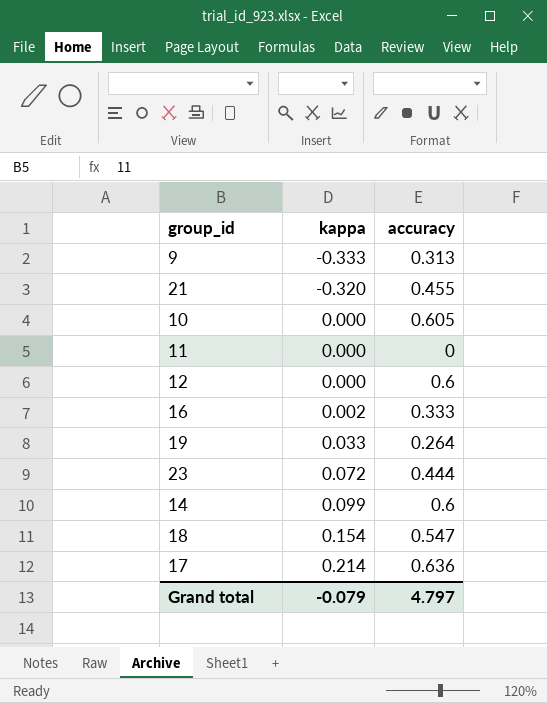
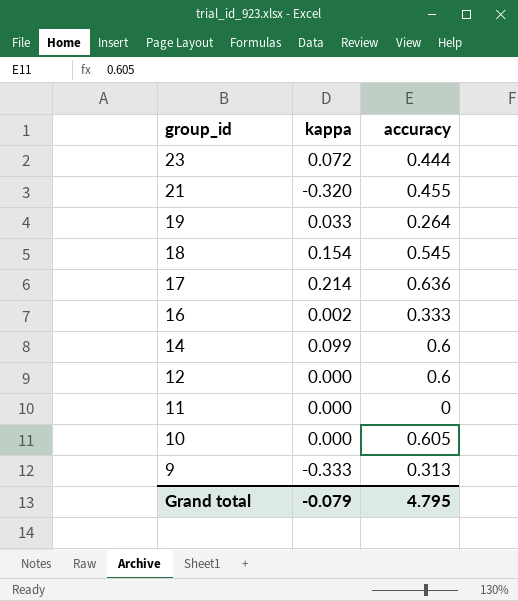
row order: kappa ascending -> group_id descending
18 | accuracy: 0.547 -> 0.545
Grand total | accuracy: 4.797 -> 4.795

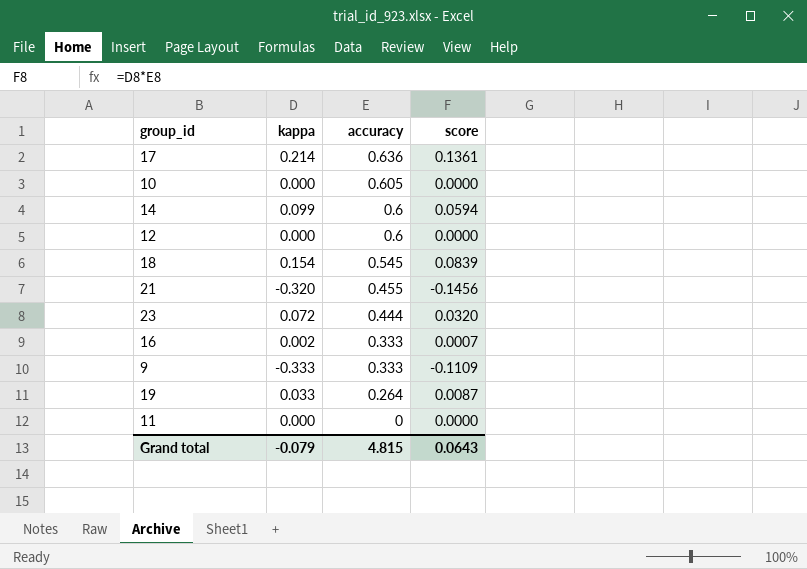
row order: group_id descending -> accuracy descending
column score | formula: none -> [kappa] * [accuracy]
9 | accuracy: 0.313 -> 0.333
Grand total | accuracy: 4.795 -> 4.815

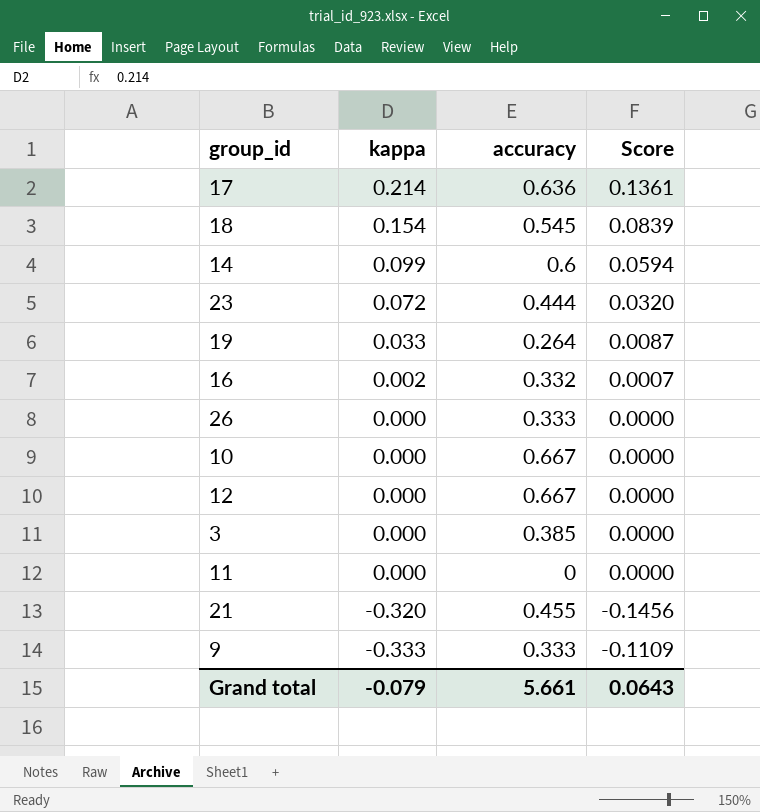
row order: accuracy descending -> kappa descending
column name: score -> Score
16 | accuracy: 0.333 -> 0.332
row 26: none -> 0.000 | 0.333 | 0.0000
10 | accuracy: 0.605 -> 0.667
12 | accuracy: 0.6 -> 0.667
row 3: none -> 0.000 | 0.385 | 0.0000
Grand total | accuracy: 4.815 -> 5.661

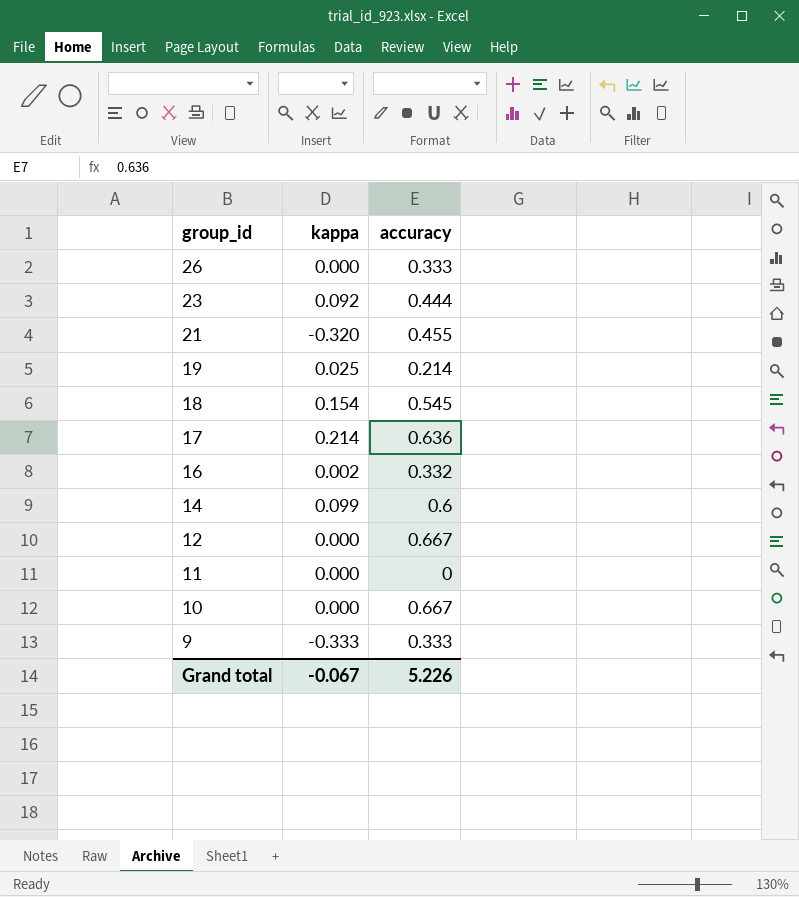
row order: kappa descending -> group_id descending
column Score | formula: [kappa] * [accuracy] -> none
row 3: 0.000 | 0.385 | 0.0000 -> none
23 | kappa: 0.072 -> 0.092
19 | kappa: 0.033 -> 0.025
19 | accuracy: 0.264 -> 0.214
Grand total | kappa: -0.079 -> -0.067
Grand total | accuracy: 5.661 -> 5.226

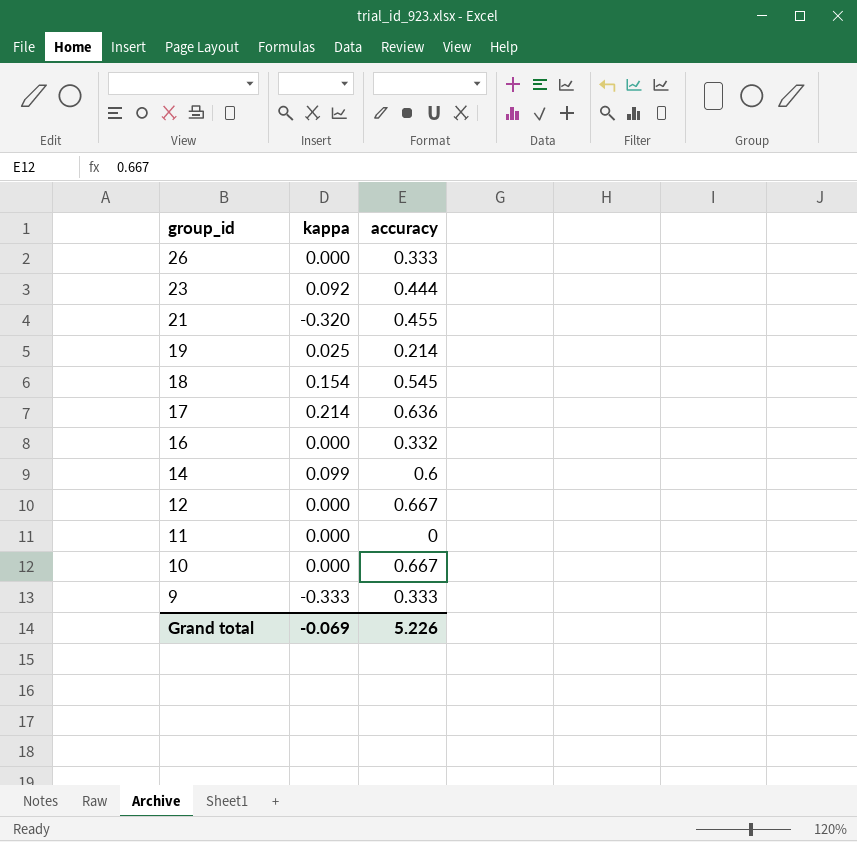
16 | kappa: 0.002 -> 0.000
Grand total | kappa: -0.067 -> -0.069

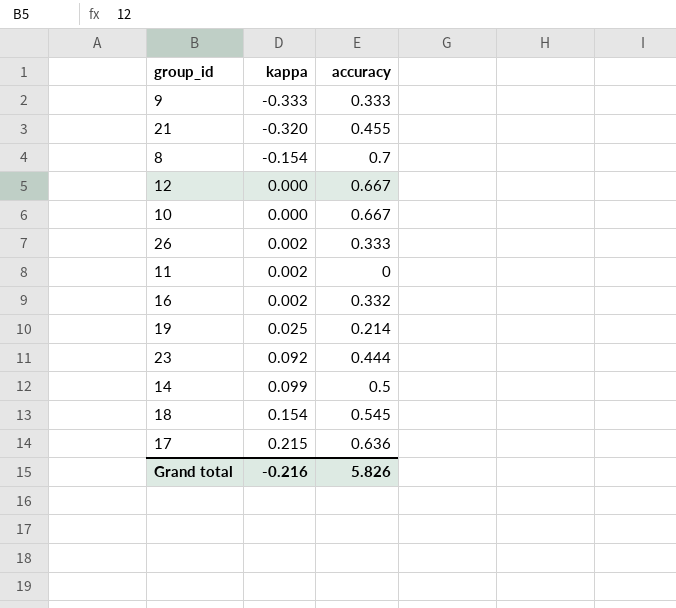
row order: group_id descending -> kappa ascending
row 8: none -> -0.154 | 0.7
26 | kappa: 0.000 -> 0.002
11 | kappa: 0.000 -> 0.002
16 | kappa: 0.000 -> 0.002
14 | accuracy: 0.6 -> 0.5
17 | kappa: 0.214 -> 0.215
Grand total | kappa: -0.069 -> -0.216
Grand total | accuracy: 5.226 -> 5.826

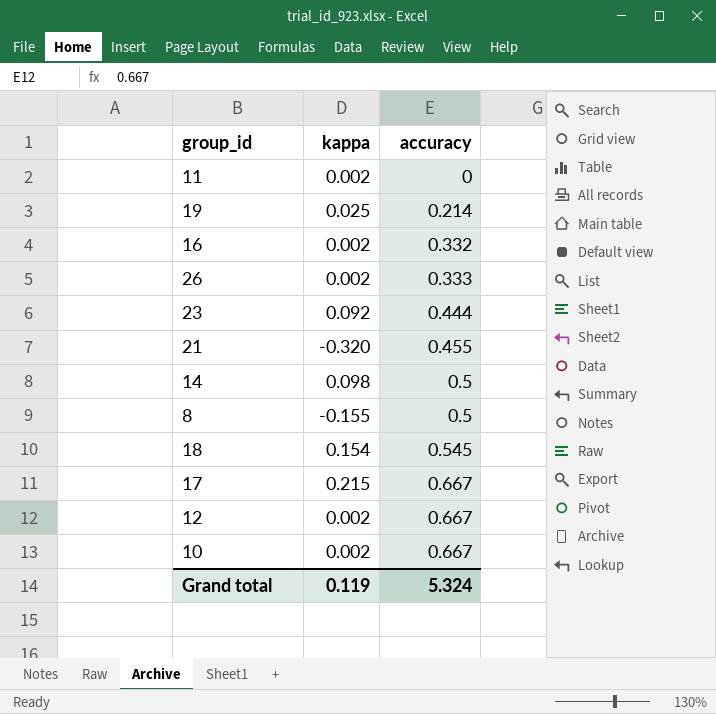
row order: kappa ascending -> accuracy ascending
row 9: -0.333 | 0.333 -> none
14 | kappa: 0.099 -> 0.098
8 | kappa: -0.154 -> -0.155
8 | accuracy: 0.7 -> 0.5
17 | accuracy: 0.636 -> 0.667
12 | kappa: 0.000 -> 0.002
10 | kappa: 0.000 -> 0.002
Grand total | kappa: -0.216 -> 0.119
Grand total | accuracy: 5.826 -> 5.324

